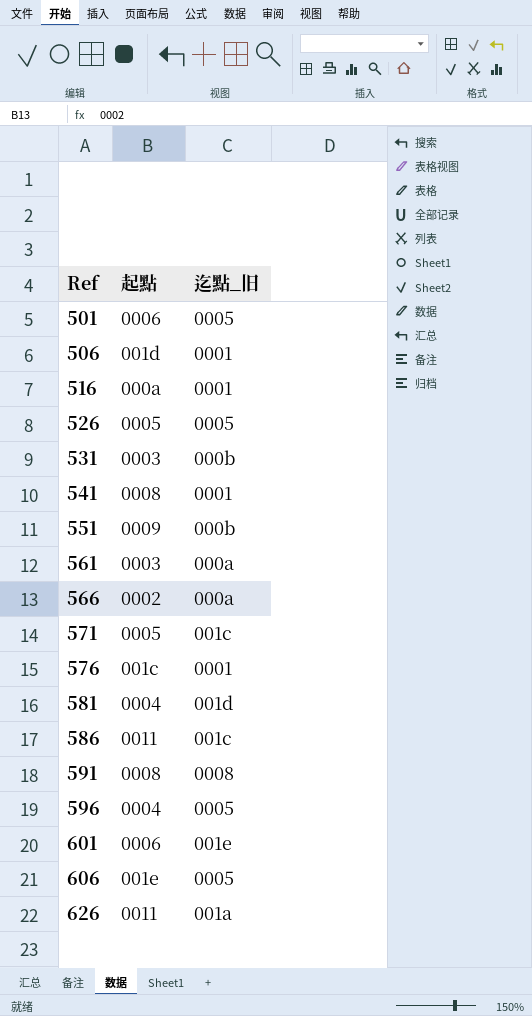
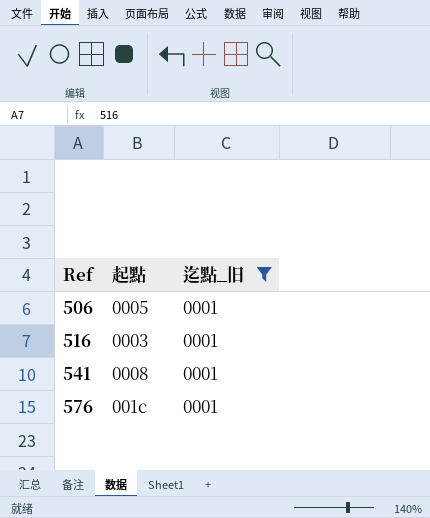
filter: none -> 迄點_旧 = 0001
506 | 起點: 001d -> 0005
516 | 起點: 000a -> 0003

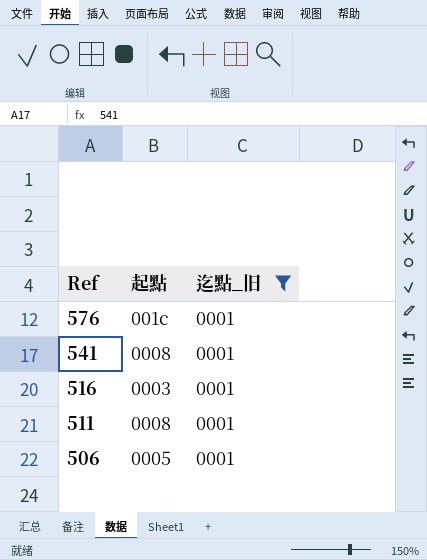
row order: Ref ascending -> Ref descending
row 511: none -> 0008 | 0001

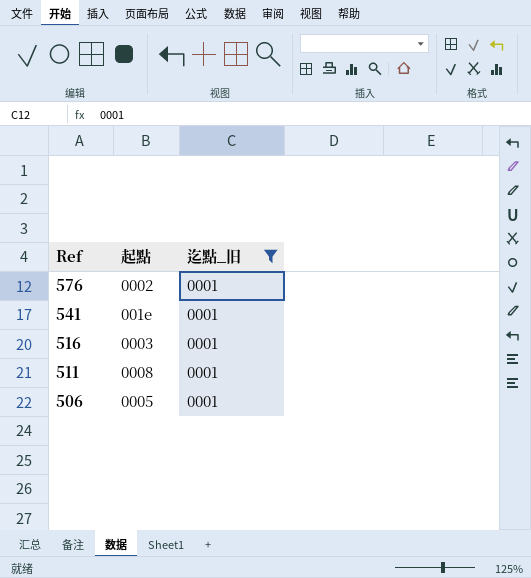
576 | 起點: 001c -> 0002
541 | 起點: 0008 -> 001e

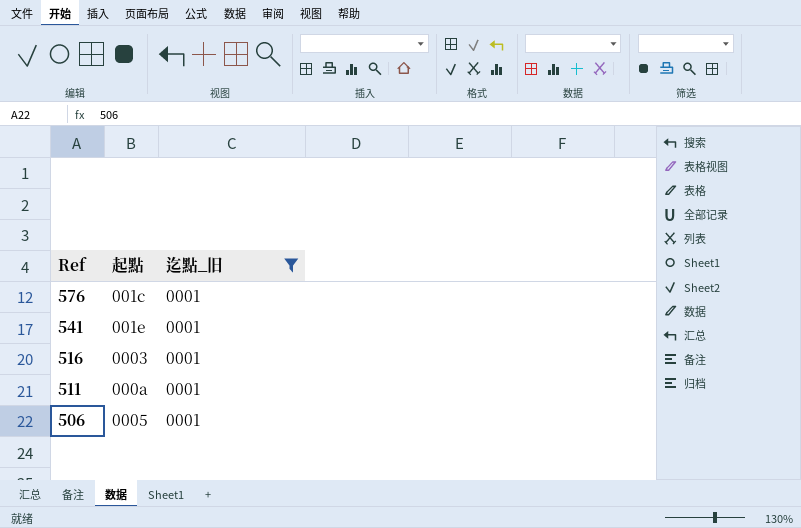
576 | 起點: 0002 -> 001c
511 | 起點: 0008 -> 000a

